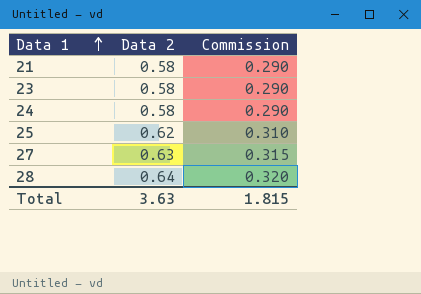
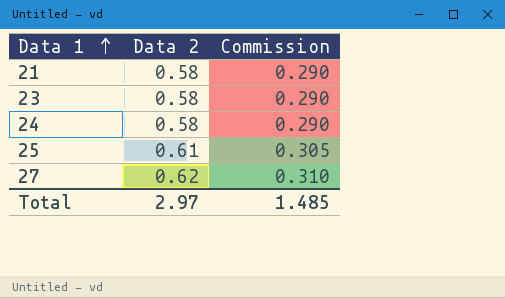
row 28: 0.64 | 0.320 -> none
25 | Data 2: 0.62 -> 0.61
25 | Commission: 0.310 -> 0.305
27 | Data 2: 0.63 -> 0.62
27 | Commission: 0.315 -> 0.310
Total | Data 2: 3.63 -> 2.97
Total | Commission: 1.815 -> 1.485

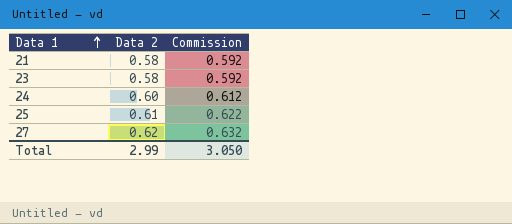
column Commission | formula: [Data 2] * 0.5 -> [Data 2] * 1.02
24 | Data 2: 0.58 -> 0.60
Total | Data 2: 2.97 -> 2.99
Total | Commission: 1.485 -> 3.050

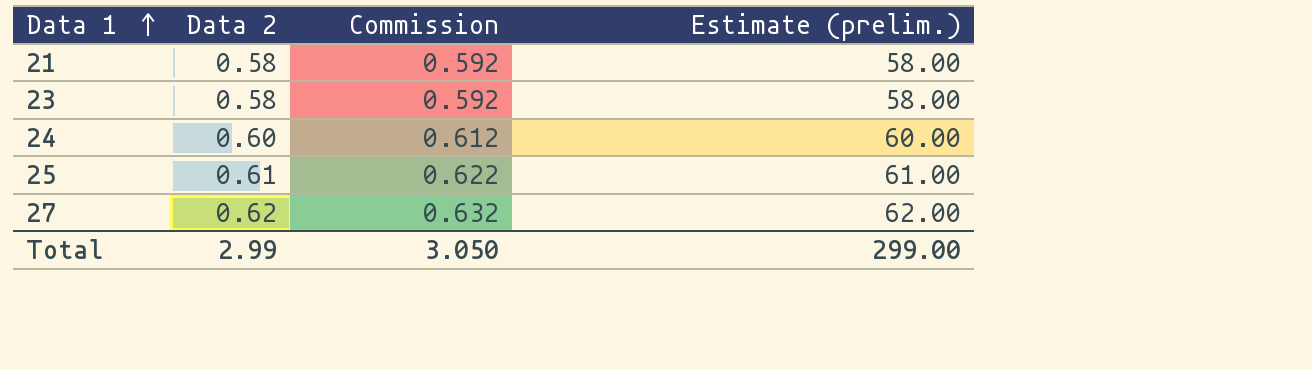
column Estimate (prelim.) | formula: none -> [Data 2] * 100

